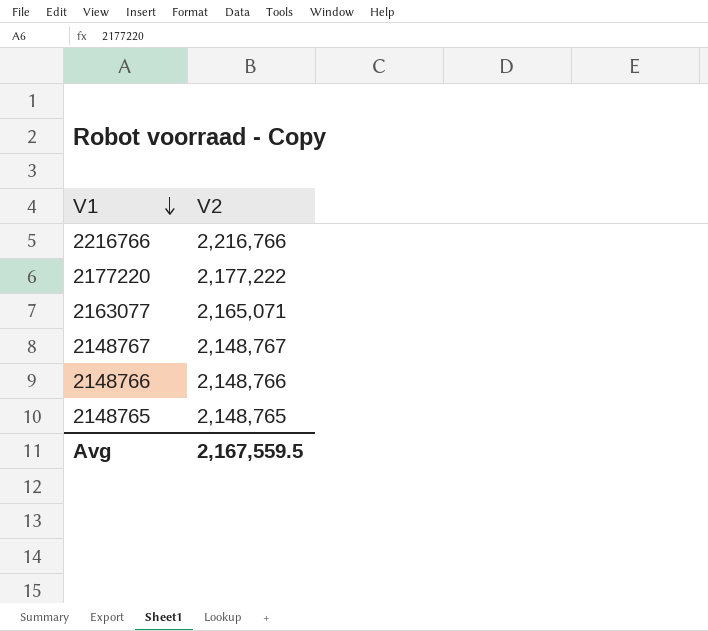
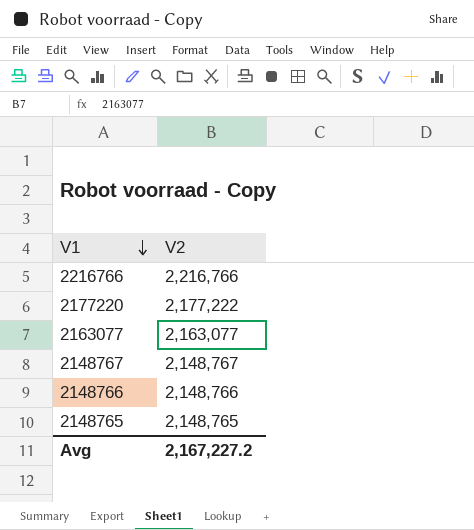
2163077 | V2: 2,165,071 -> 2,163,077
Avg | V2: 2,167,559.5 -> 2,167,227.2

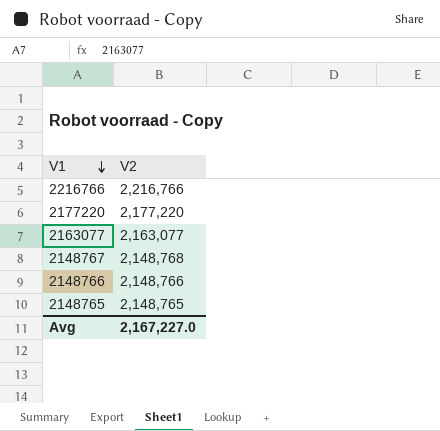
2177220 | V2: 2,177,222 -> 2,177,220
2148767 | V2: 2,148,767 -> 2,148,768
Avg | V2: 2,167,227.2 -> 2,167,227.0

